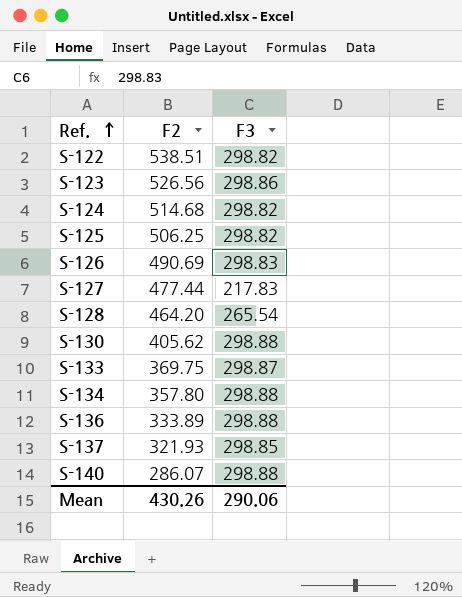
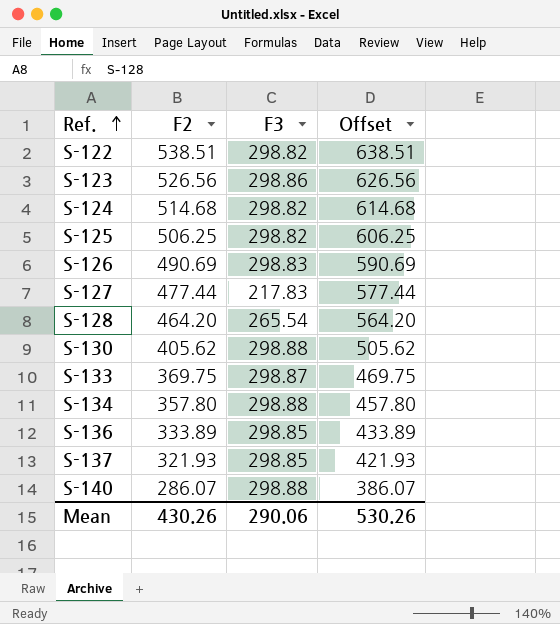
column Offset | formula: none -> [F2] + 100
S-136 | F3: 298.88 -> 298.85

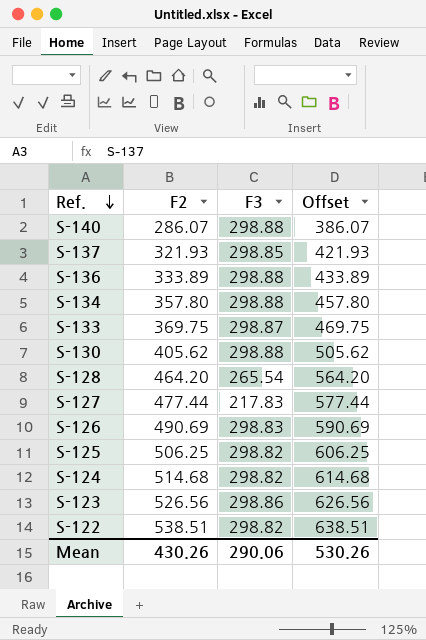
row order: Ref. ascending -> Ref. descending
S-136 | F3: 298.85 -> 298.88

